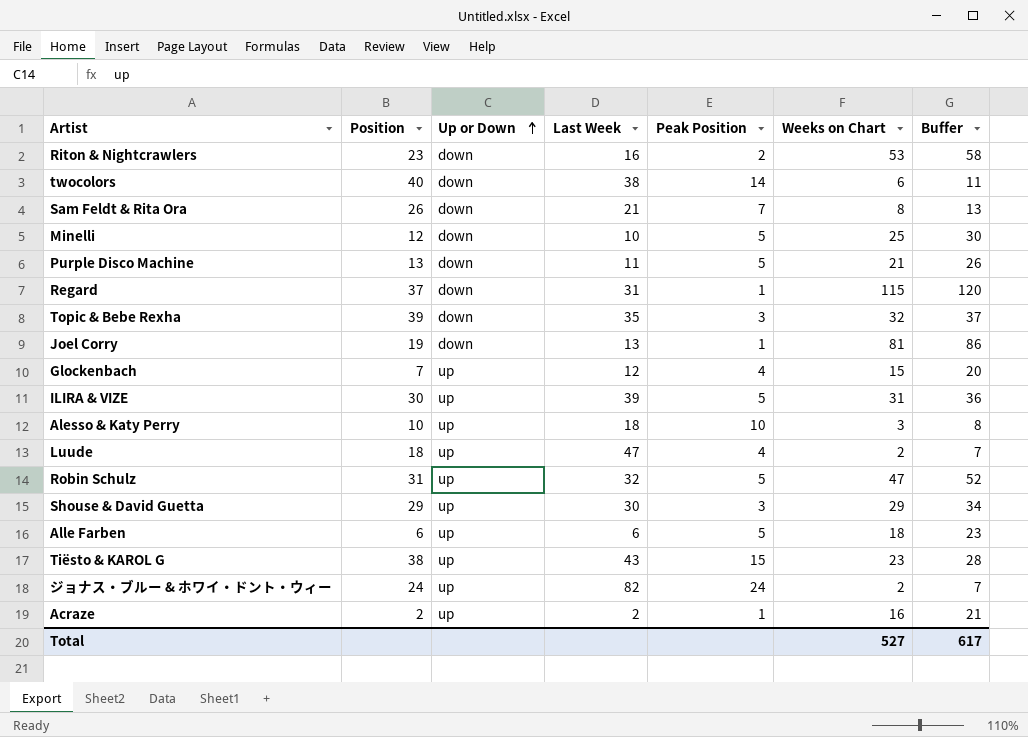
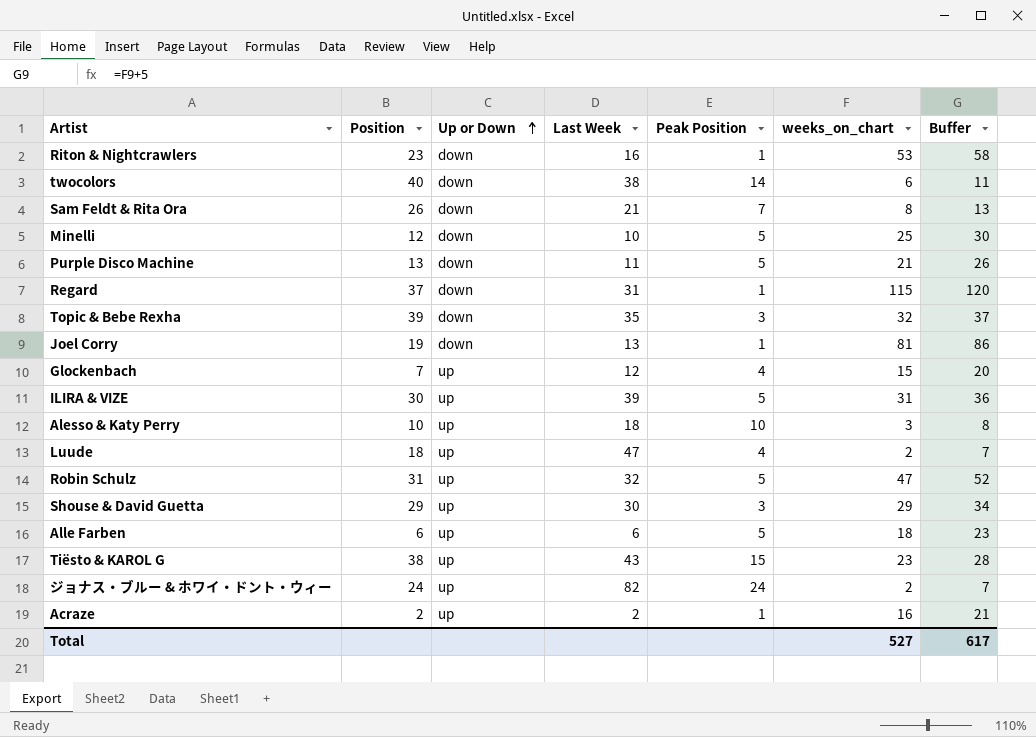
column name: Weeks on Chart -> weeks_on_chart
Riton & Nightcrawlers | Peak Position: 2 -> 1

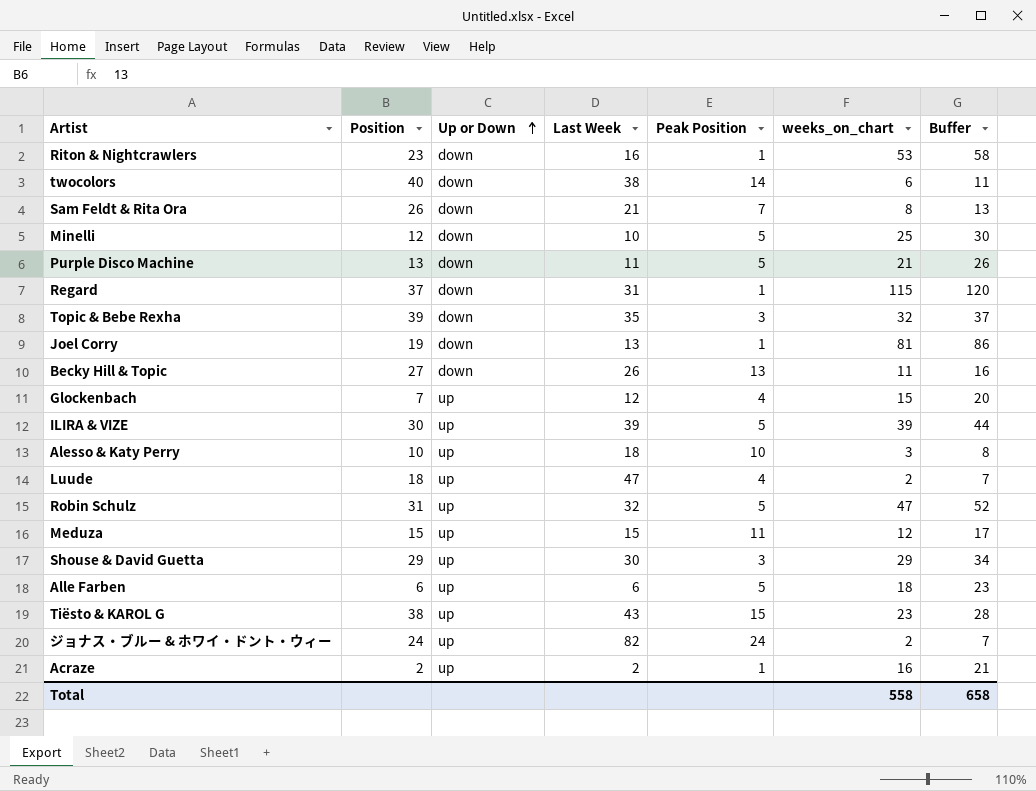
row Becky Hill & Topic: none -> 27 | down | 26 | 13 | 11 | 16
ILIRA & VIZE | weeks_on_chart: 31 -> 39
ILIRA & VIZE | Buffer: 36 -> 44
row Meduza: none -> 15 | up | 15 | 11 | 12 | 17
Total | weeks_on_chart: 527 -> 558
Total | Buffer: 617 -> 658

